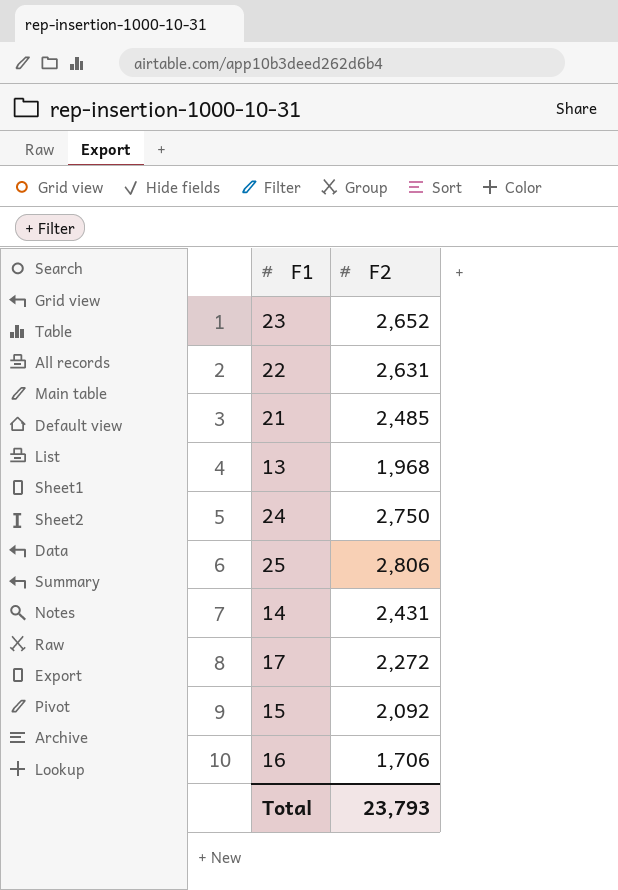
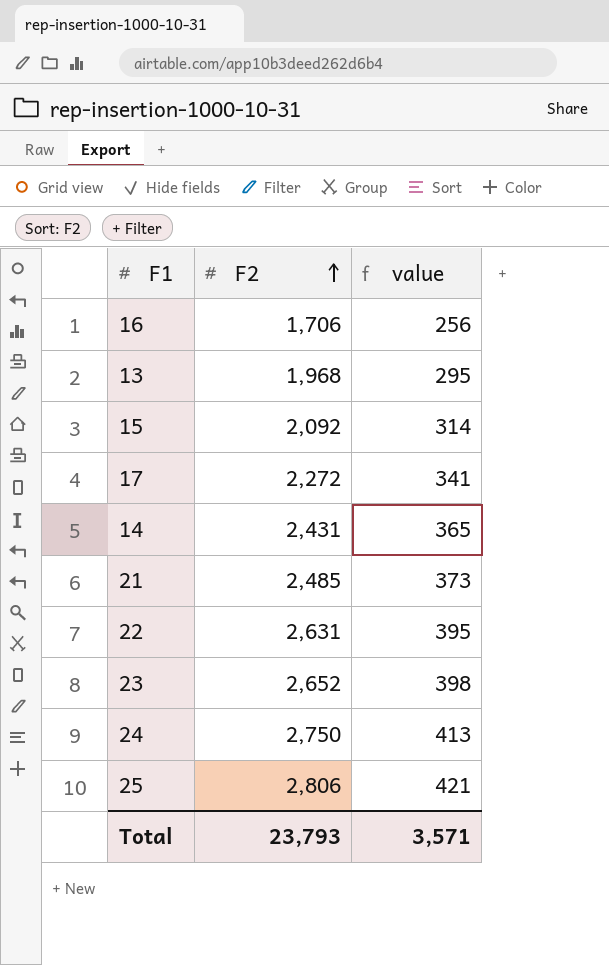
row order: none -> F2 ascending
column value | formula: none -> [F2] * 0.15

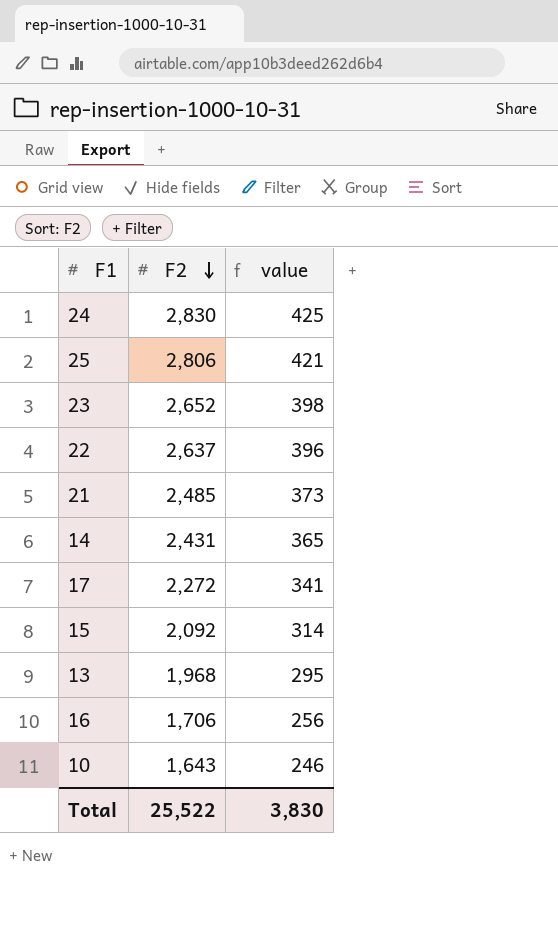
row order: F2 ascending -> F2 descending
24 | F2: 2,750 -> 2,830
24 | value: 413 -> 425
22 | F2: 2,631 -> 2,637
22 | value: 395 -> 396
row 10: none -> 1,643 | 246
Total | F2: 23,793 -> 25,522
Total | value: 3,571 -> 3,830

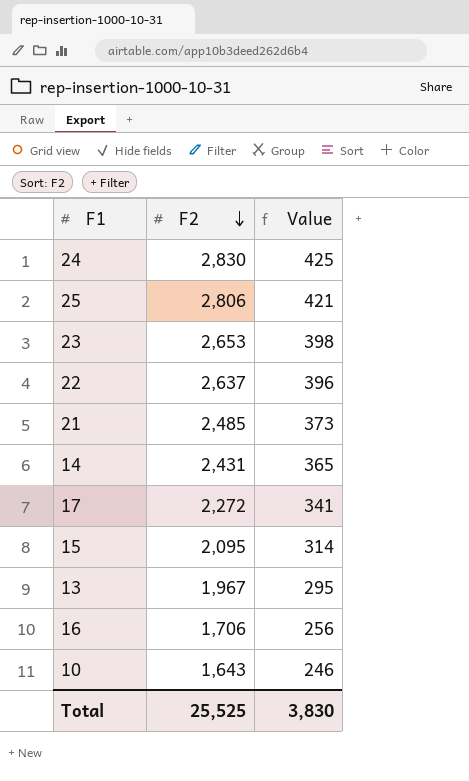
column name: value -> Value
23 | F2: 2,652 -> 2,653
15 | F2: 2,092 -> 2,095
13 | F2: 1,968 -> 1,967
Total | F2: 25,522 -> 25,525

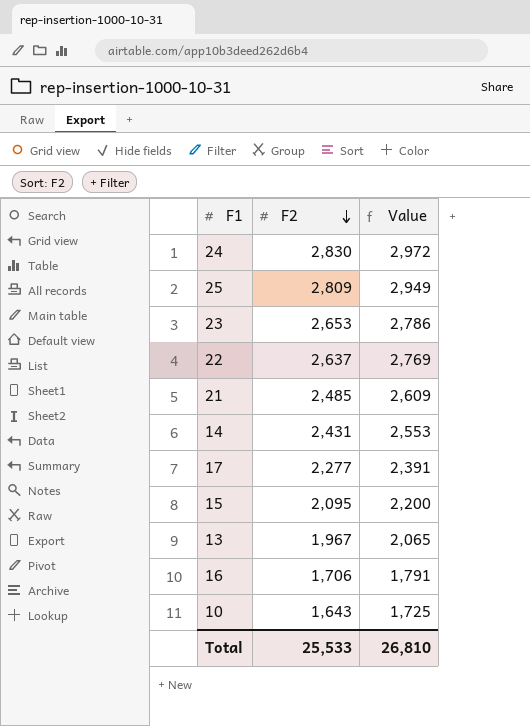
column Value | formula: [F2] * 0.15 -> [F2] * 1.05
25 | F2: 2,806 -> 2,809
17 | F2: 2,272 -> 2,277
Total | F2: 25,525 -> 25,533
Total | Value: 3,830 -> 26,810

